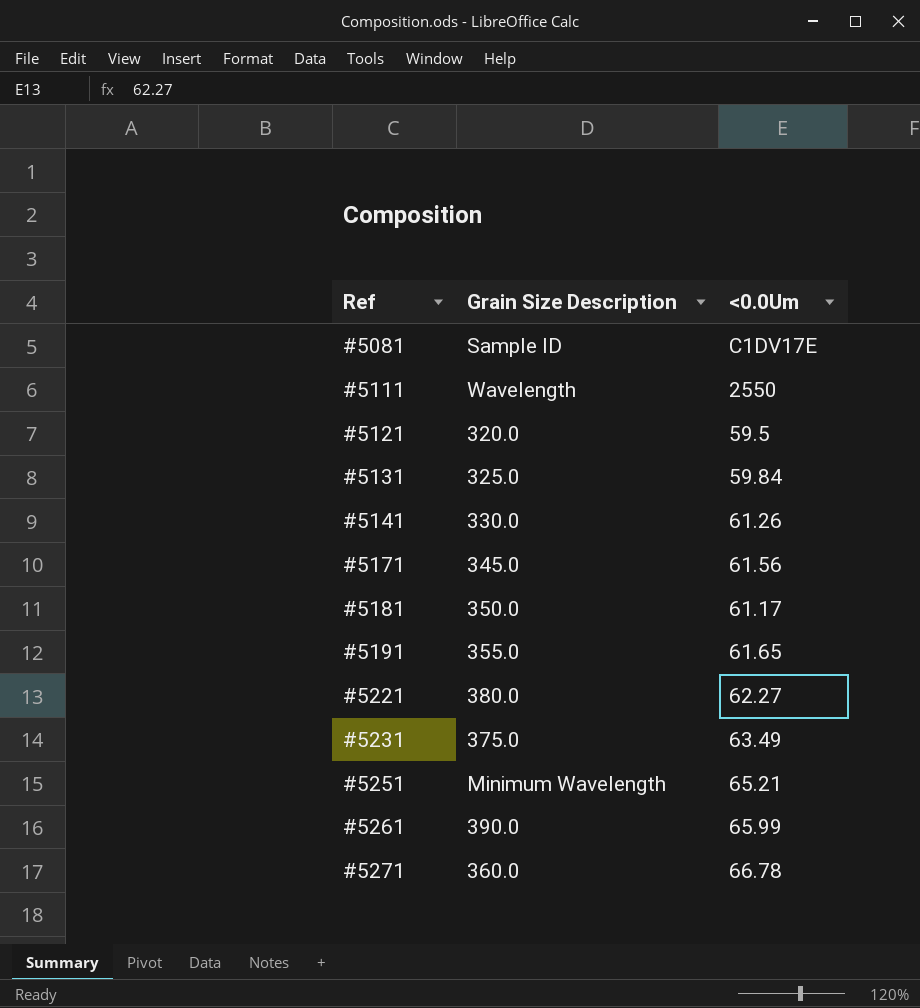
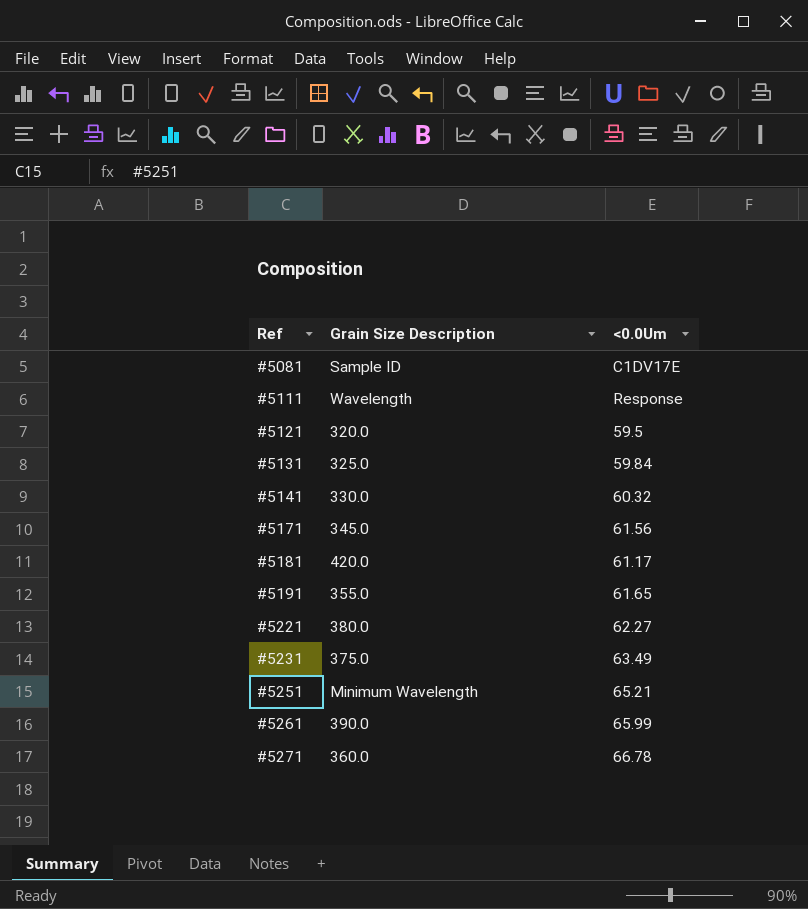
#5111 | <0.0Um: 2550 -> Response
#5141 | <0.0Um: 61.26 -> 60.32
#5181 | Grain Size Description: 350.0 -> 420.0

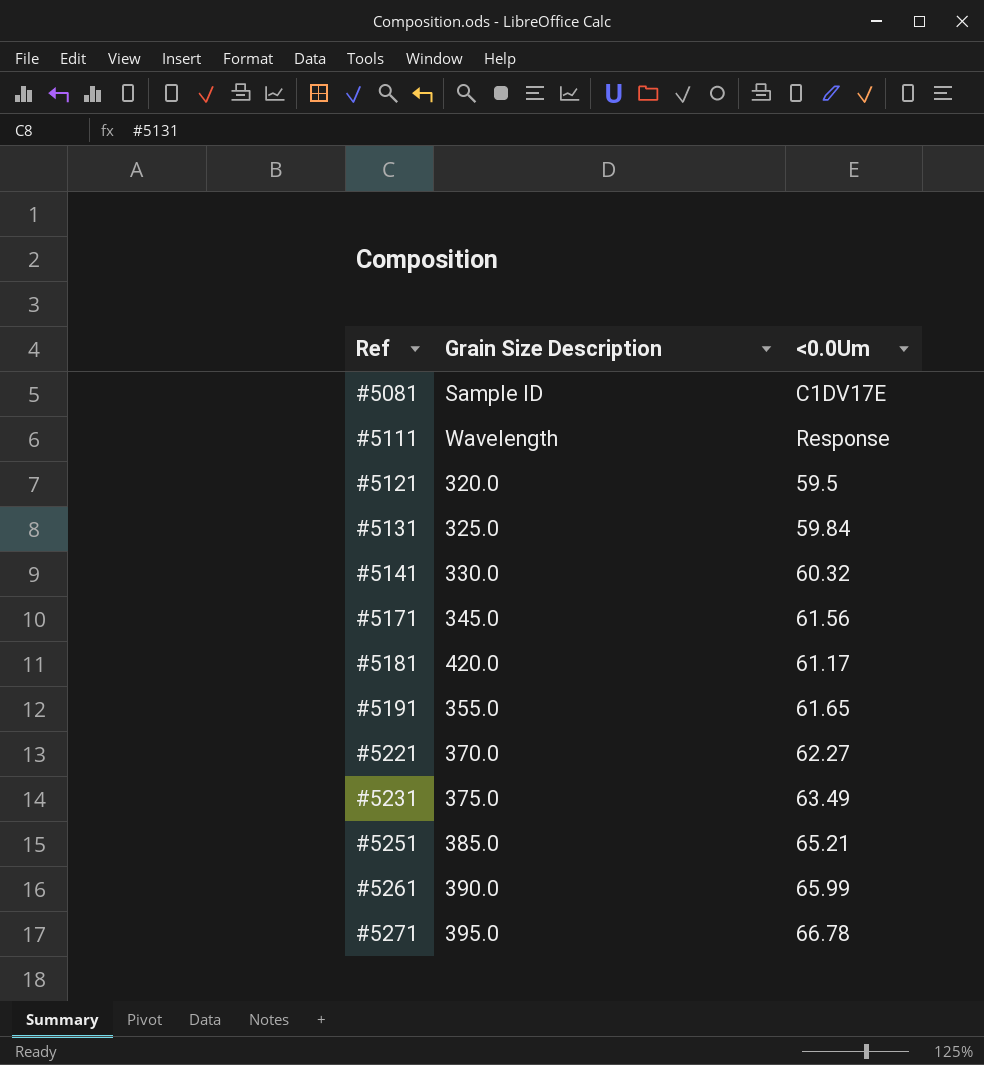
#5221 | Grain Size Description: 380.0 -> 370.0
#5251 | Grain Size Description: Minimum Wavelength -> 385.0
#5271 | Grain Size Description: 360.0 -> 395.0

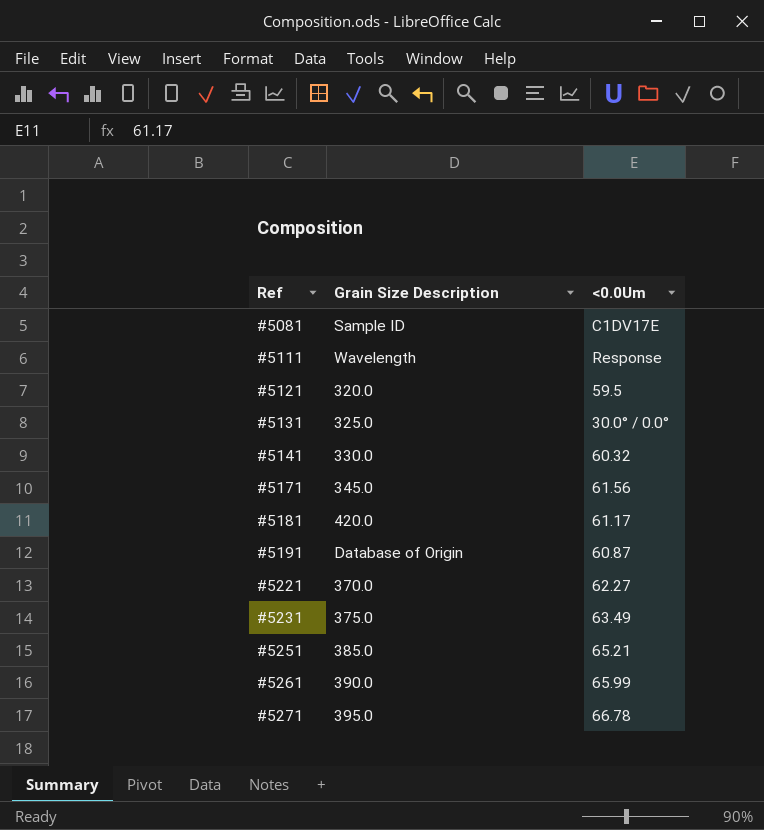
#5131 | <0.0Um: 59.84 -> 30.0° / 0.0°
#5191 | Grain Size Description: 355.0 -> Database of Origin
#5191 | <0.0Um: 61.65 -> 60.87

